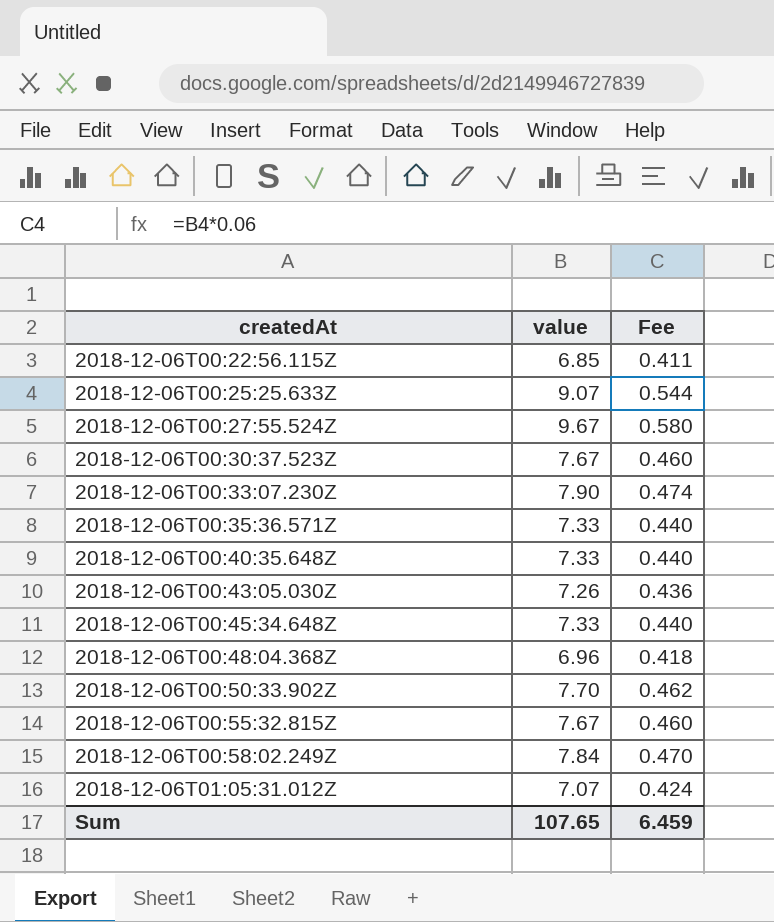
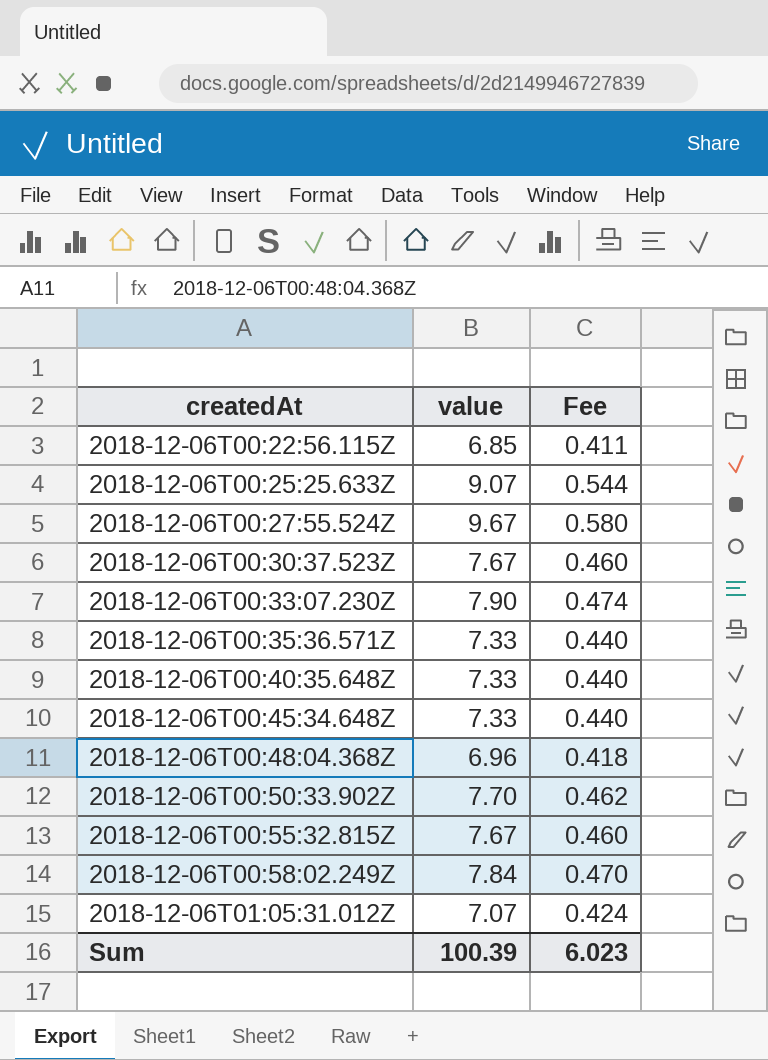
row 2018-12-06T00:43:05.030Z: 7.26 | 0.436 -> none
Sum | value: 107.65 -> 100.39
Sum | Fee: 6.459 -> 6.023

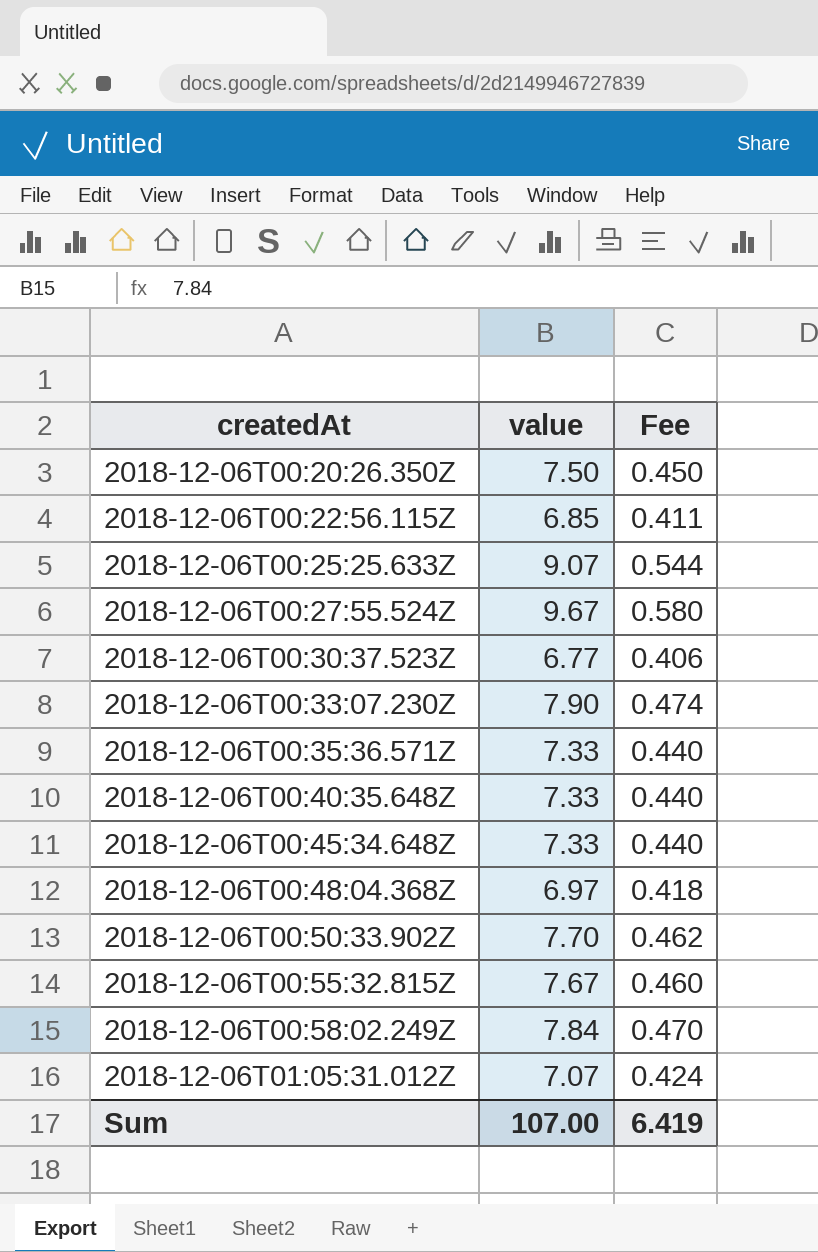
row 2018-12-06T00:20:26.350Z: none -> 7.50 | 0.450
2018-12-06T00:30:37.523Z | value: 7.67 -> 6.77
2018-12-06T00:30:37.523Z | Fee: 0.460 -> 0.406
2018-12-06T00:48:04.368Z | value: 6.96 -> 6.97
Sum | value: 100.39 -> 107.00
Sum | Fee: 6.023 -> 6.419

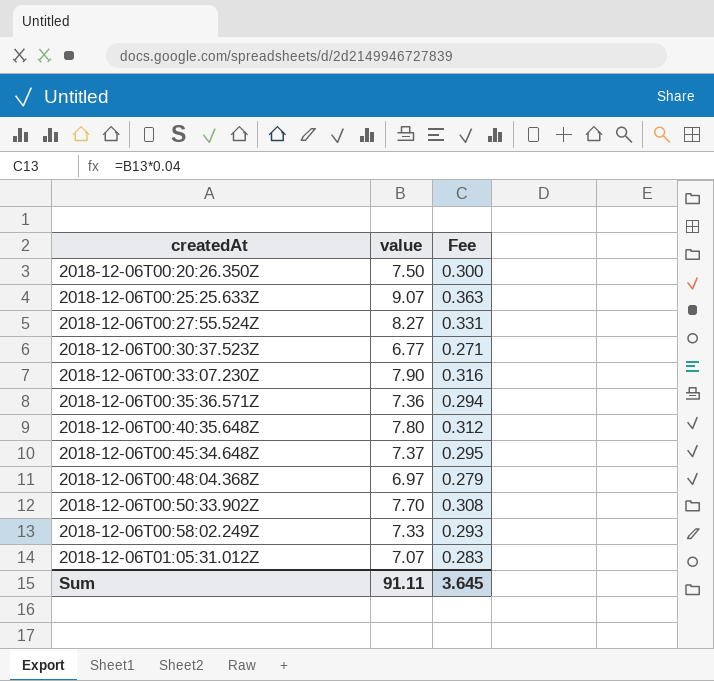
column Fee | formula: [value] * 0.06 -> [value] * 0.04
row 2018-12-06T00:22:56.115Z: 6.85 | 0.411 -> none
row 2018-12-06T00:55:32.815Z: 7.67 | 0.460 -> none
2018-12-06T00:27:55.524Z | value: 9.67 -> 8.27
2018-12-06T00:35:36.571Z | value: 7.33 -> 7.36
2018-12-06T00:40:35.648Z | value: 7.33 -> 7.80
2018-12-06T00:45:34.648Z | value: 7.33 -> 7.37
2018-12-06T00:58:02.249Z | value: 7.84 -> 7.33
Sum | value: 107.00 -> 91.11
Sum | Fee: 6.419 -> 3.645

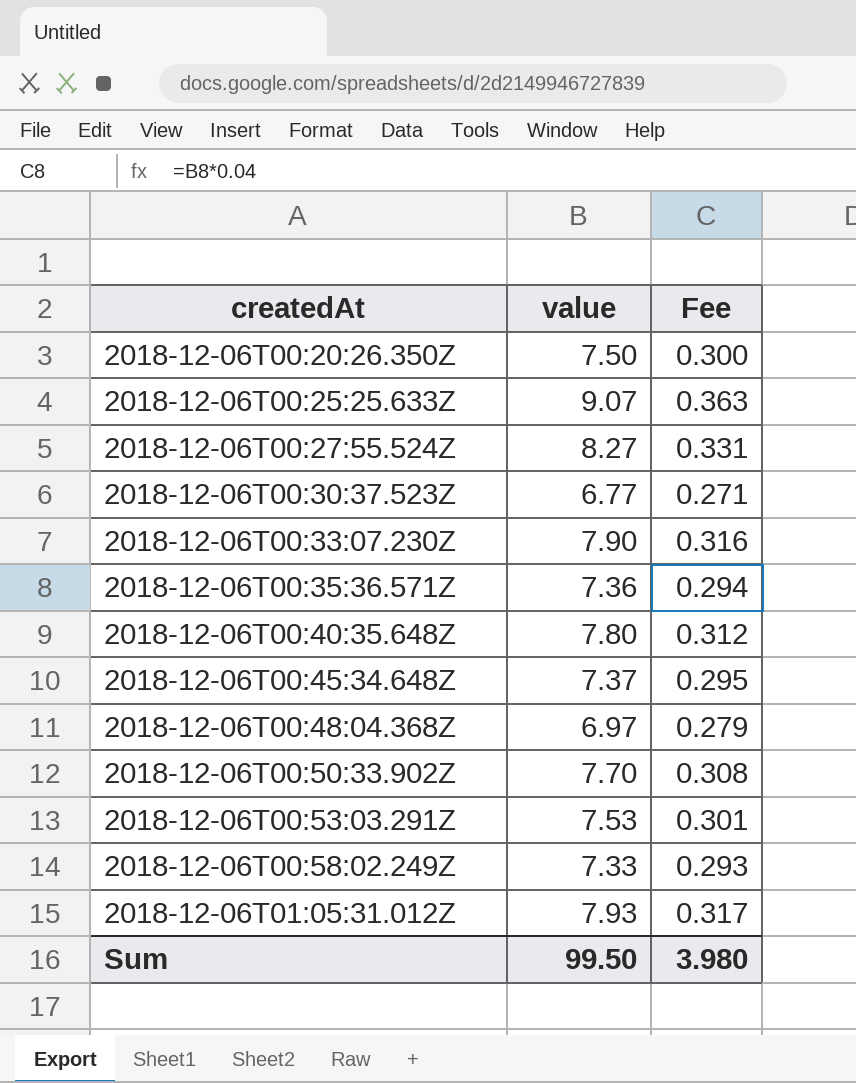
row 2018-12-06T00:53:03.291Z: none -> 7.53 | 0.301
2018-12-06T01:05:31.012Z | value: 7.07 -> 7.93
2018-12-06T01:05:31.012Z | Fee: 0.283 -> 0.317
Sum | value: 91.11 -> 99.50
Sum | Fee: 3.645 -> 3.980

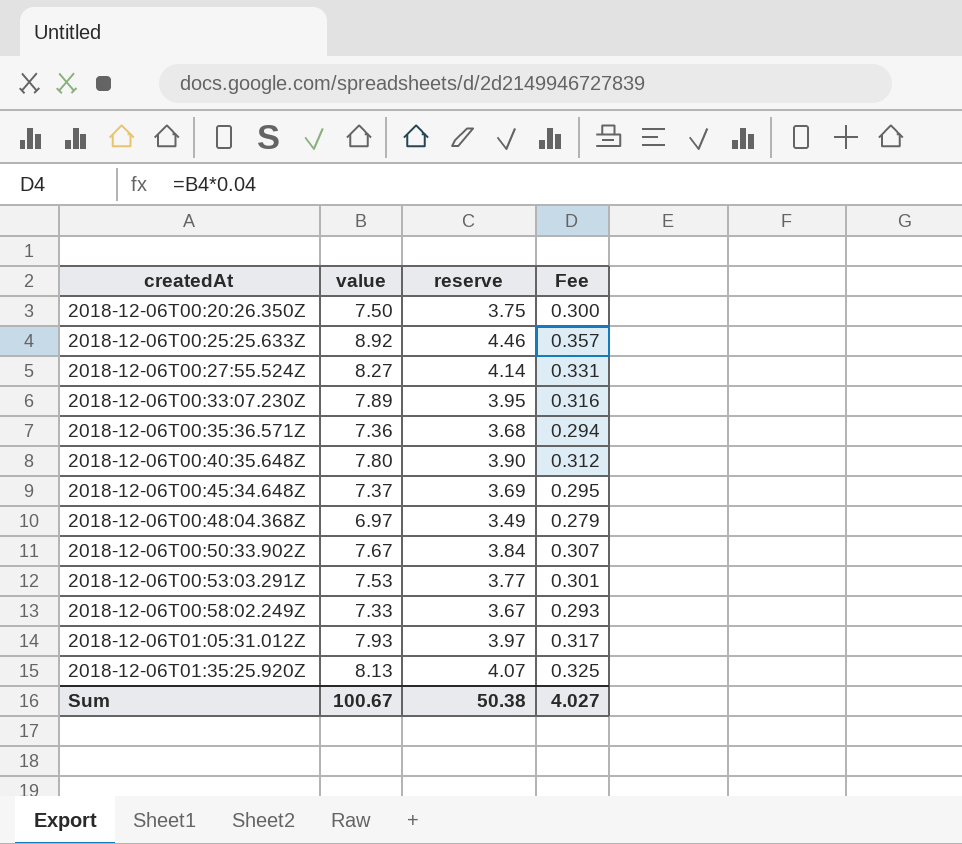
column reserve | formula: none -> [value] * 0.5
row 2018-12-06T00:30:37.523Z: 6.77 | 0.271 -> none
2018-12-06T00:25:25.633Z | value: 9.07 -> 8.92
2018-12-06T00:25:25.633Z | Fee: 0.363 -> 0.357
2018-12-06T00:33:07.230Z | value: 7.90 -> 7.89
2018-12-06T00:50:33.902Z | value: 7.70 -> 7.67
2018-12-06T00:50:33.902Z | Fee: 0.308 -> 0.307
row 2018-12-06T01:35:25.920Z: none -> 8.13 | 4.07 | 0.325
Sum | value: 99.50 -> 100.67
Sum | Fee: 3.980 -> 4.027

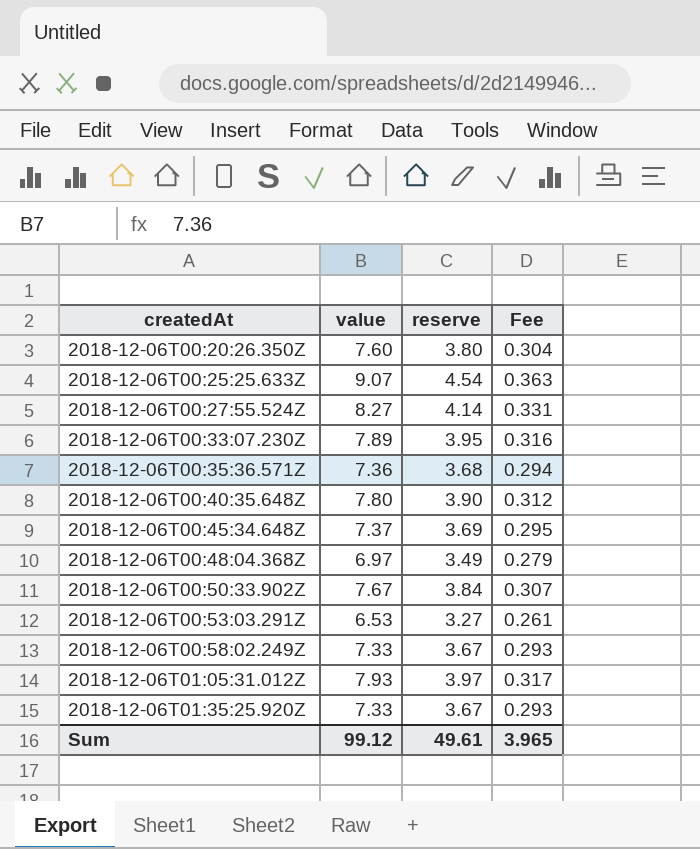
2018-12-06T00:20:26.350Z | value: 7.50 -> 7.60
2018-12-06T00:20:26.350Z | reserve: 3.75 -> 3.80
2018-12-06T00:20:26.350Z | Fee: 0.300 -> 0.304
2018-12-06T00:25:25.633Z | value: 8.92 -> 9.07
2018-12-06T00:25:25.633Z | reserve: 4.46 -> 4.54
2018-12-06T00:25:25.633Z | Fee: 0.357 -> 0.363
2018-12-06T00:53:03.291Z | value: 7.53 -> 6.53
2018-12-06T00:53:03.291Z | reserve: 3.77 -> 3.27
2018-12-06T00:53:03.291Z | Fee: 0.301 -> 0.261
2018-12-06T01:35:25.920Z | value: 8.13 -> 7.33
2018-12-06T01:35:25.920Z | reserve: 4.07 -> 3.67
2018-12-06T01:35:25.920Z | Fee: 0.325 -> 0.293
Sum | value: 100.67 -> 99.12
Sum | reserve: 50.38 -> 49.61
Sum | Fee: 4.027 -> 3.965

